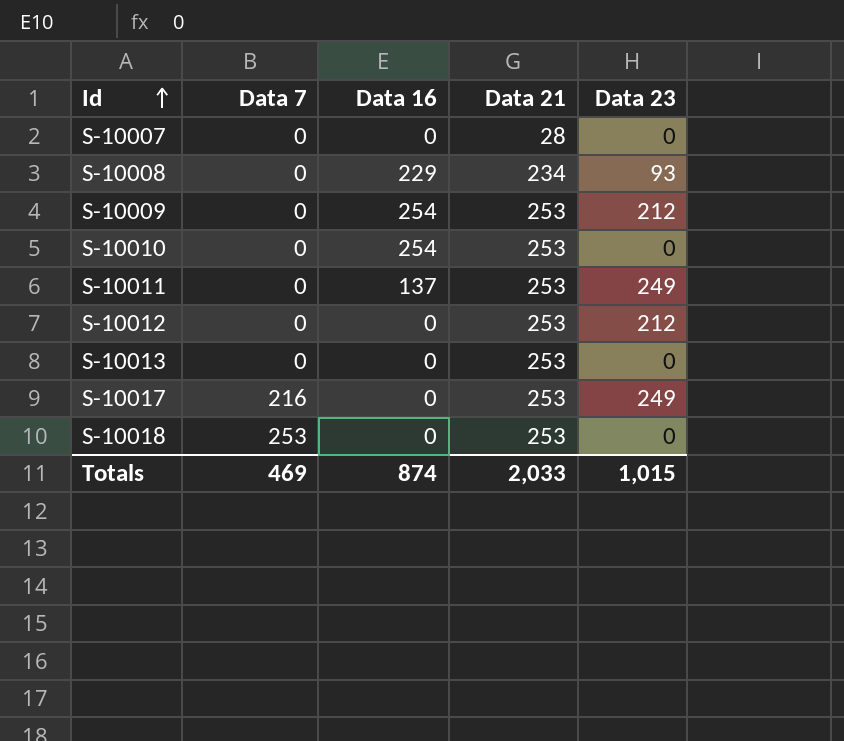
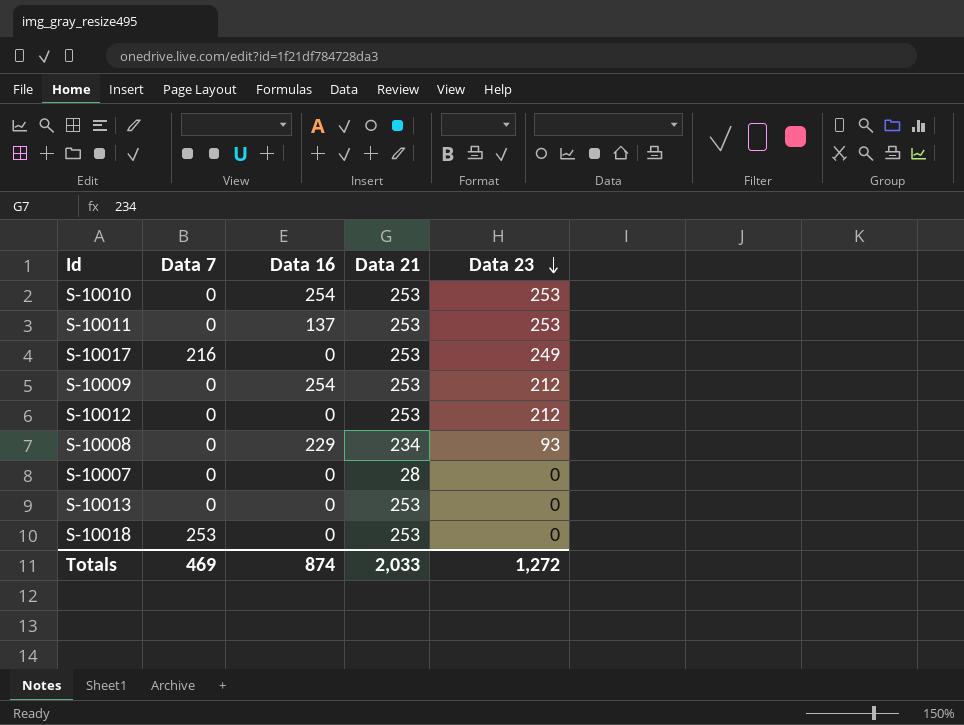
row order: Id ascending -> Data 23 descending
S-10010 | Data 23: 0 -> 253
S-10011 | Data 23: 249 -> 253
Totals | Data 23: 1,015 -> 1,272

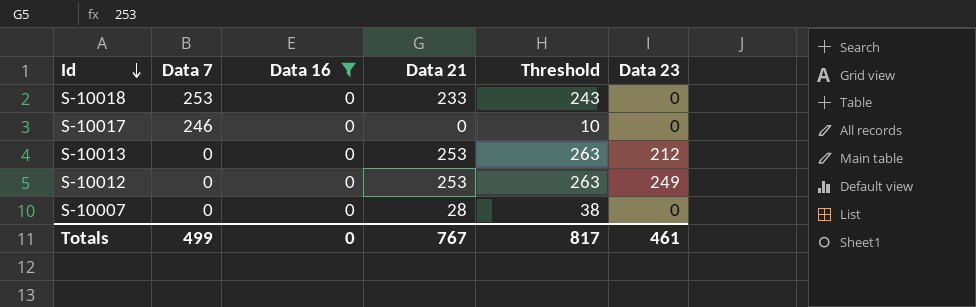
filter: none -> Data 16 = 0
row order: Data 23 descending -> Id descending
column Threshold | formula: none -> [Data 21] + 10
S-10018 | Data 21: 253 -> 233
S-10017 | Data 7: 216 -> 246
S-10017 | Data 21: 253 -> 0
S-10017 | Data 23: 249 -> 0
S-10013 | Data 23: 0 -> 212
S-10012 | Data 23: 212 -> 249
Totals | Data 7: 469 -> 499
Totals | Data 16: 874 -> 0
Totals | Data 21: 2,033 -> 767
Totals | Data 23: 1,272 -> 461

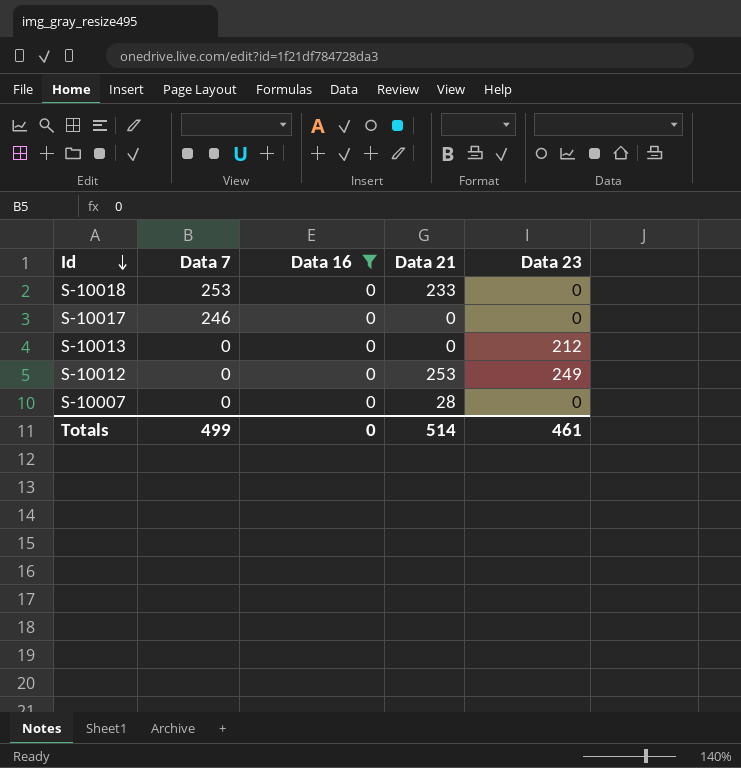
column Threshold | formula: [Data 21] + 10 -> none
S-10013 | Data 21: 253 -> 0
Totals | Data 21: 767 -> 514

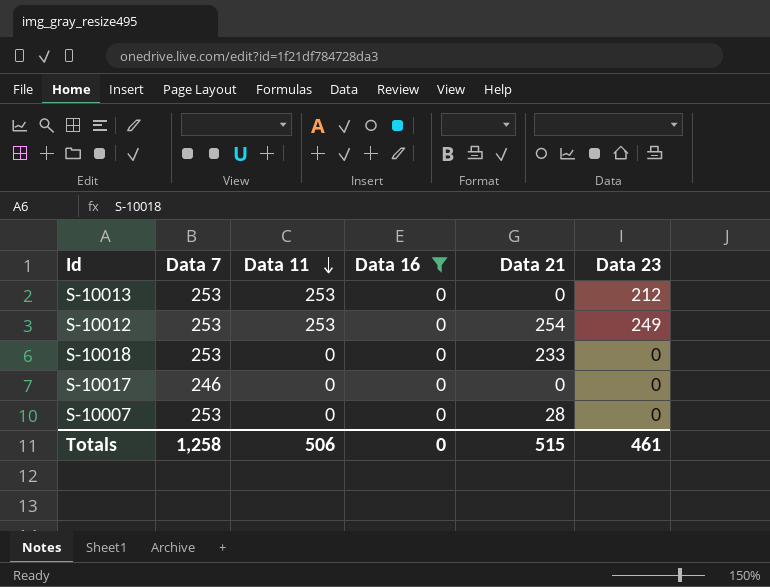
row order: Id descending -> Data 11 descending
column Data 11 | position: none -> 3
S-10013 | Data 7: 0 -> 253
S-10012 | Data 7: 0 -> 253
S-10012 | Data 21: 253 -> 254
S-10007 | Data 7: 0 -> 253
Totals | Data 7: 499 -> 1,258
Totals | Data 21: 514 -> 515

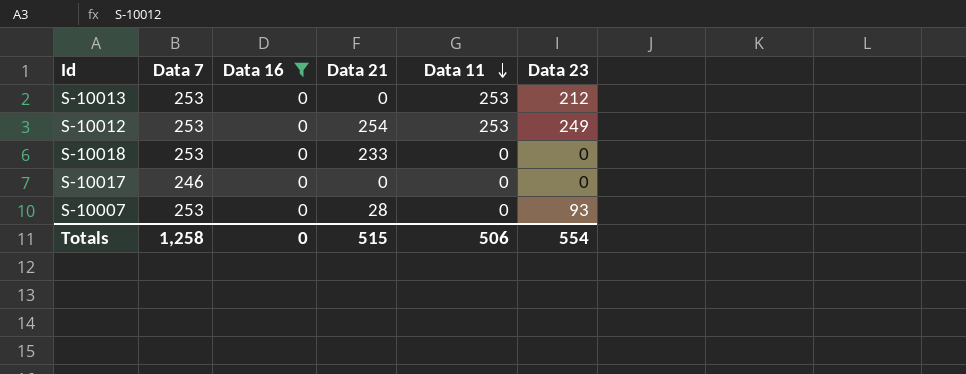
column Data 11 | position: 3 -> 5
S-10007 | Data 23: 0 -> 93
Totals | Data 23: 461 -> 554

